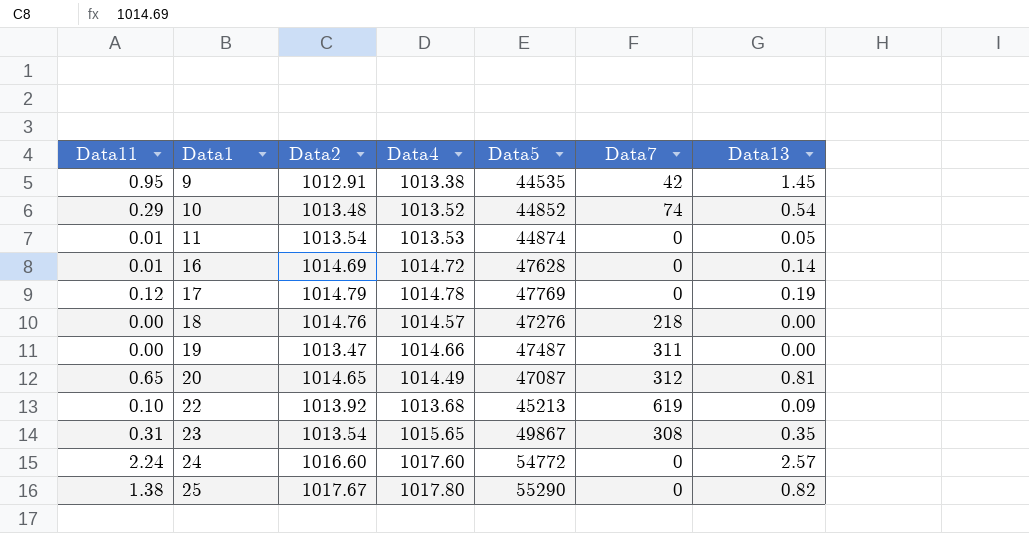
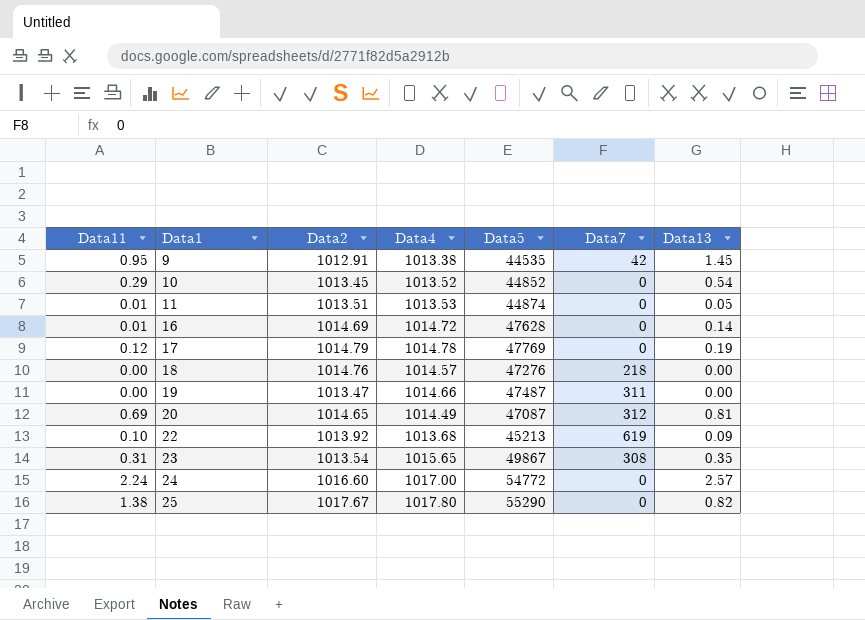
10 | Data2: 1013.48 -> 1013.45
10 | Data7: 74 -> 0
11 | Data2: 1013.54 -> 1013.51
20 | Data11: 0.65 -> 0.69
24 | Data4: 1017.60 -> 1017.00

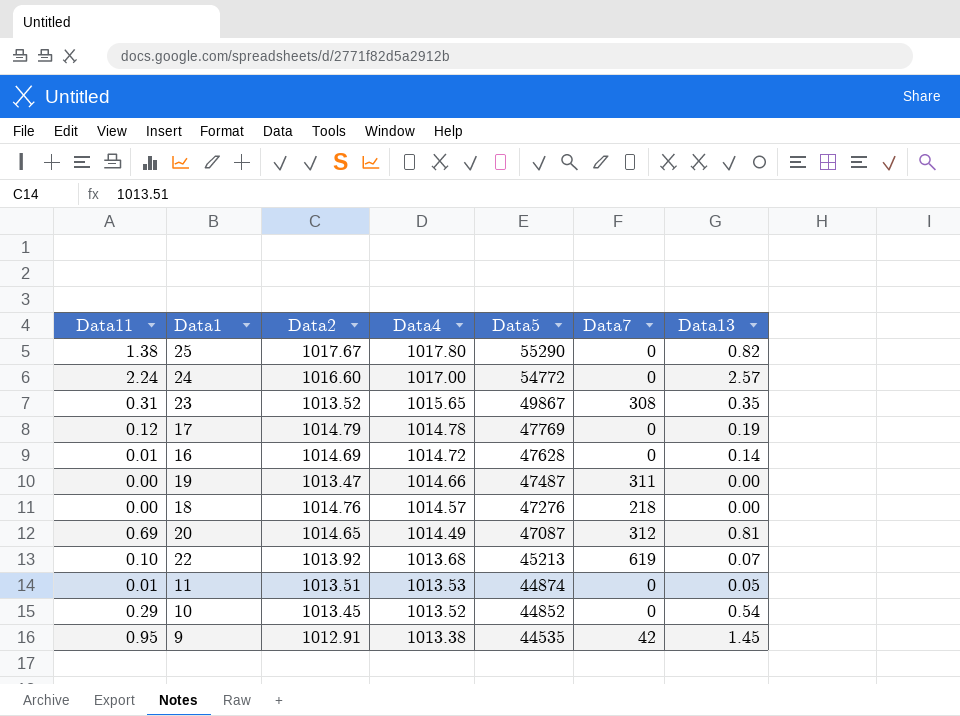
row order: Data1 ascending -> Data4 descending
23 | Data2: 1013.54 -> 1013.52
22 | Data13: 0.09 -> 0.07

